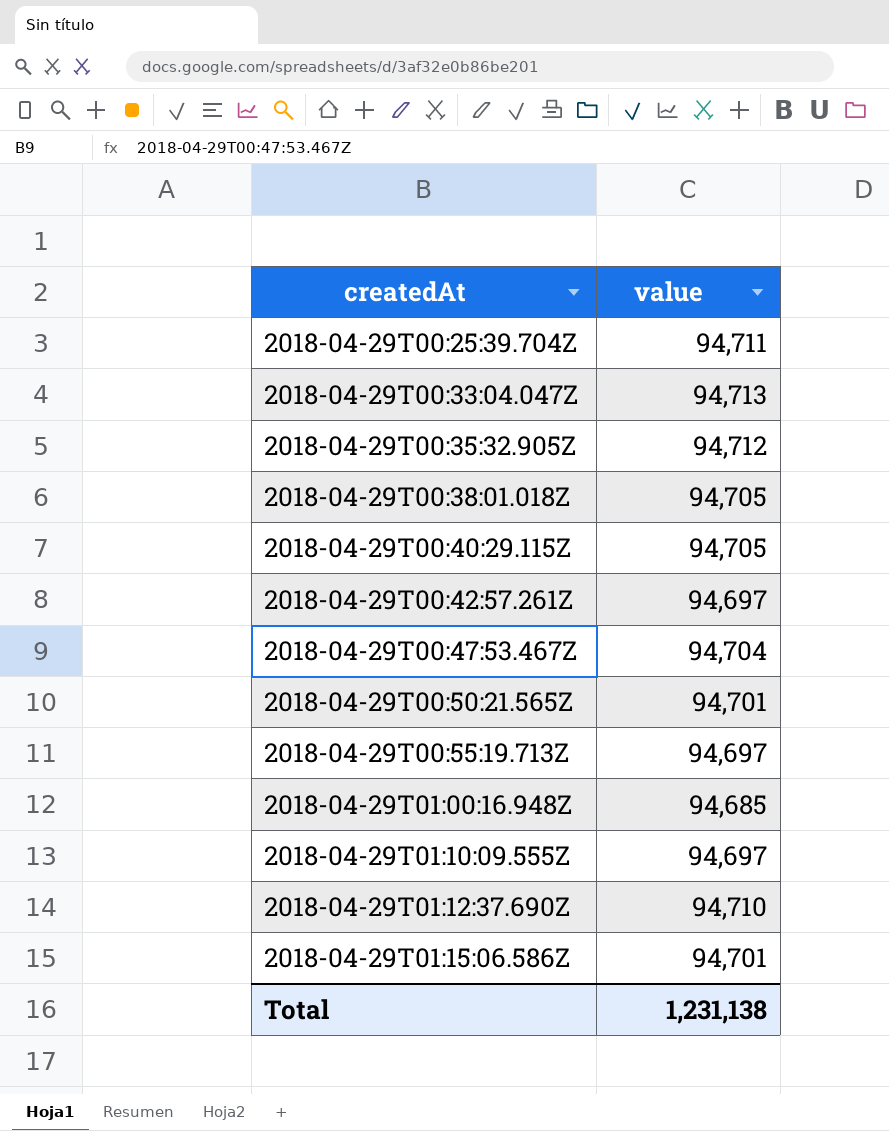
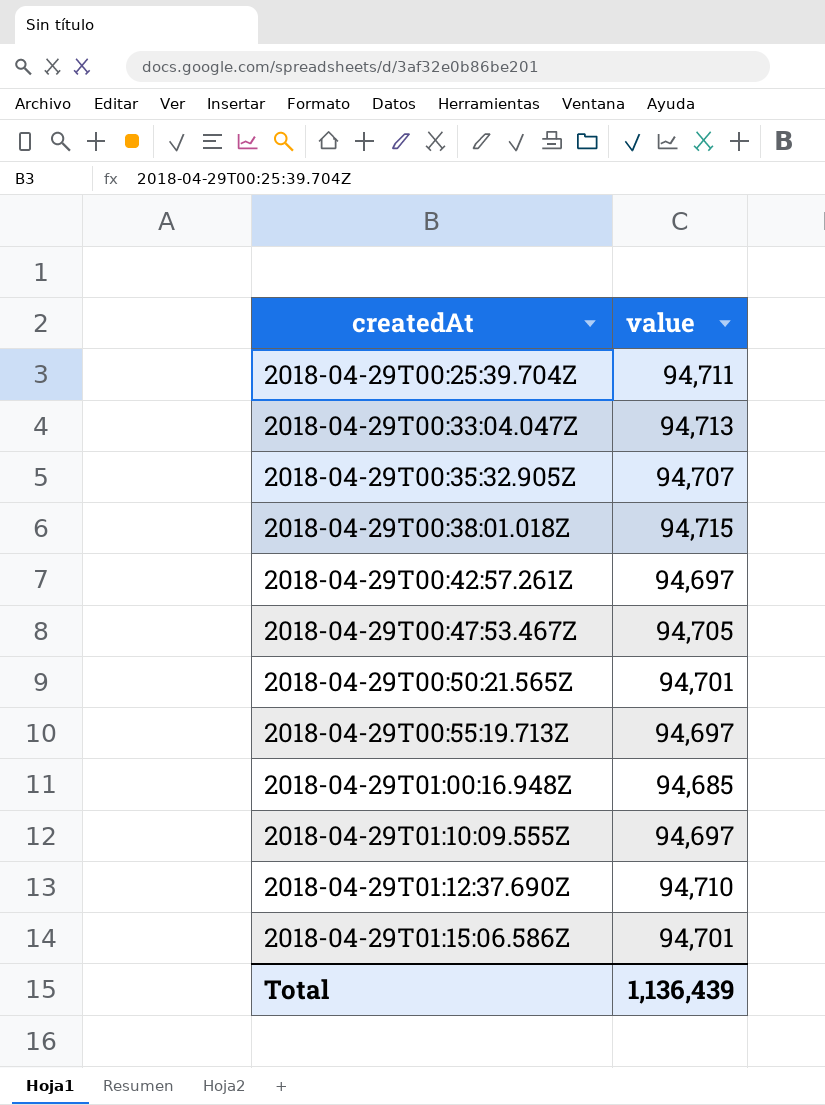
row 2018-04-29T00:40:29.115Z: 94,705 -> none
2018-04-29T00:35:32.905Z | value: 94,712 -> 94,707
2018-04-29T00:38:01.018Z | value: 94,705 -> 94,715
2018-04-29T00:47:53.467Z | value: 94,704 -> 94,705
Total | value: 1,231,138 -> 1,136,439

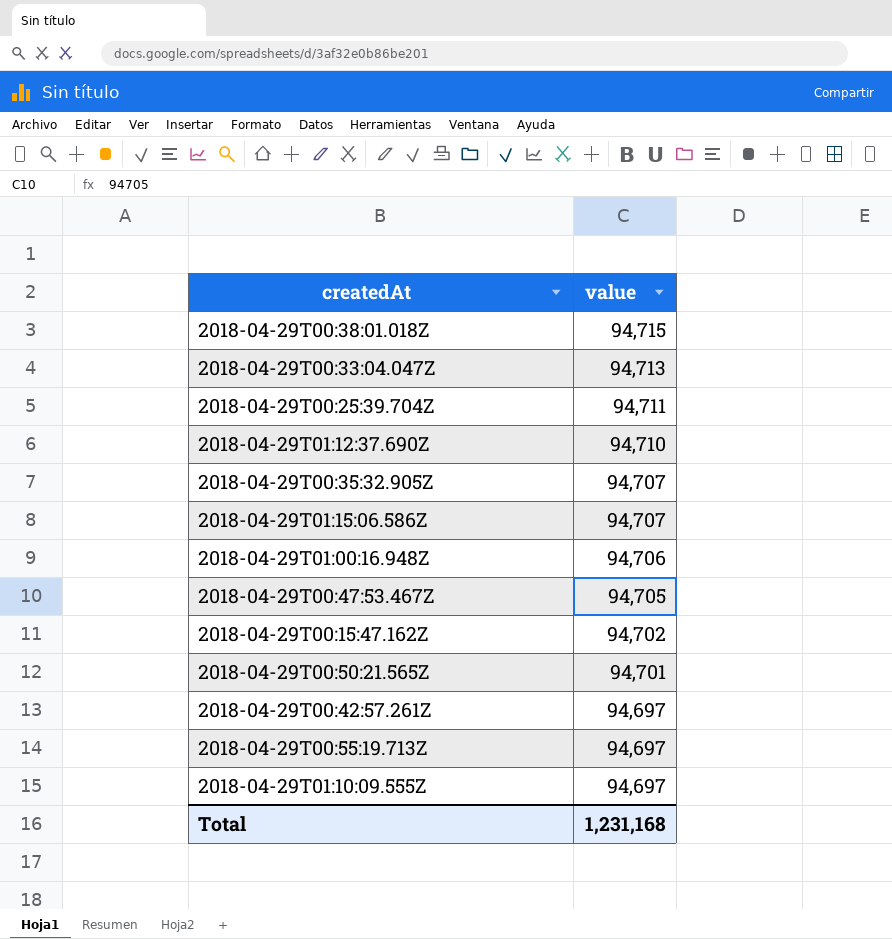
row order: createdAt ascending -> value descending
2018-04-29T01:15:06.586Z | value: 94,701 -> 94,707
2018-04-29T01:00:16.948Z | value: 94,685 -> 94,706
row 2018-04-29T00:15:47.162Z: none -> 94,702
Total | value: 1,136,439 -> 1,231,168

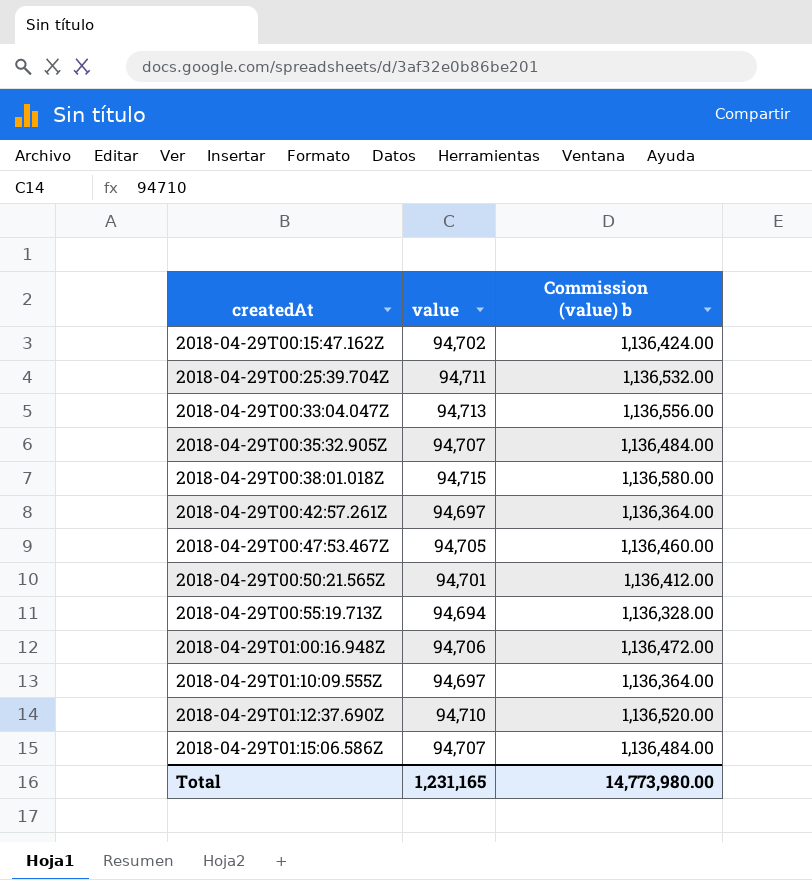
row order: value descending -> createdAt ascending
column Commission (value) b | formula: none -> [value] * 12
2018-04-29T00:55:19.713Z | value: 94,697 -> 94,694
Total | value: 1,231,168 -> 1,231,165

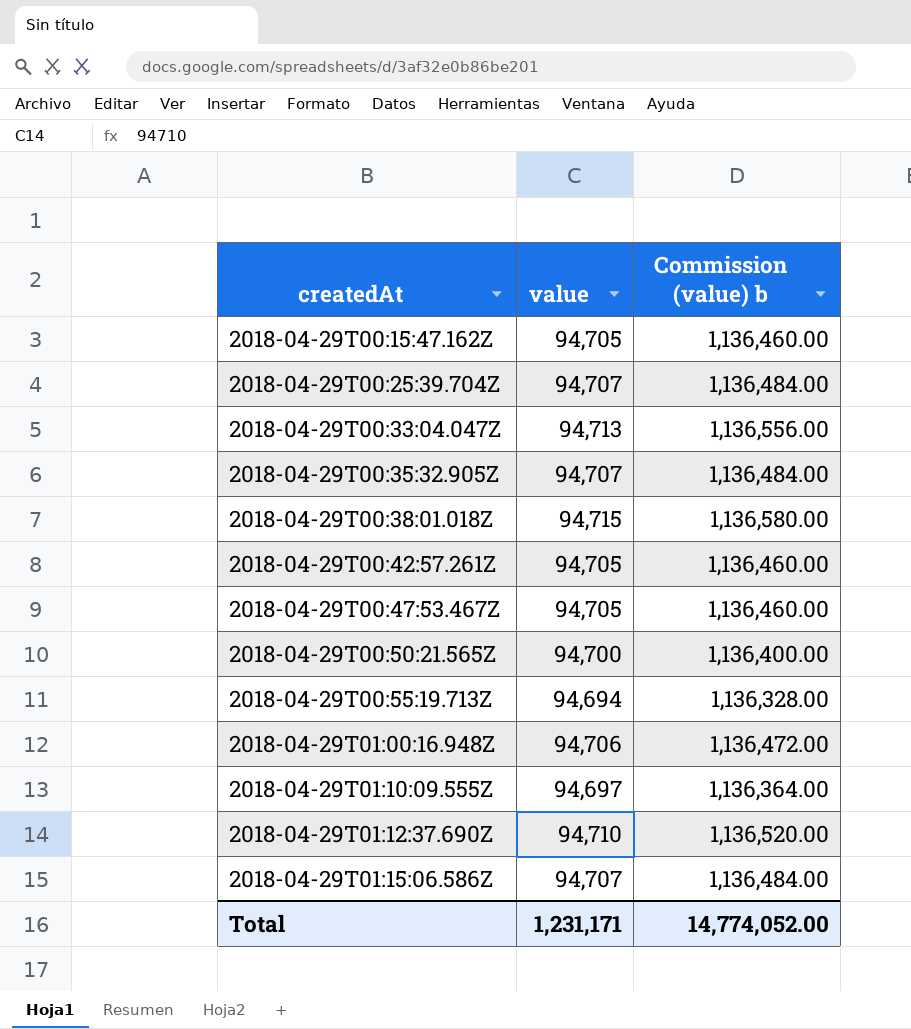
2018-04-29T00:15:47.162Z | value: 94,702 -> 94,705
2018-04-29T00:15:47.162Z | Commission (value) b: 1,136,424.00 -> 1,136,460.00
2018-04-29T00:25:39.704Z | value: 94,711 -> 94,707
2018-04-29T00:25:39.704Z | Commission (value) b: 1,136,532.00 -> 1,136,484.00
2018-04-29T00:42:57.261Z | value: 94,697 -> 94,705
2018-04-29T00:42:57.261Z | Commission (value) b: 1,136,364.00 -> 1,136,460.00
2018-04-29T00:50:21.565Z | value: 94,701 -> 94,700
2018-04-29T00:50:21.565Z | Commission (value) b: 1,136,412.00 -> 1,136,400.00
Total | value: 1,231,165 -> 1,231,171
Total | Commission (value) b: 14,773,980.00 -> 14,774,052.00

